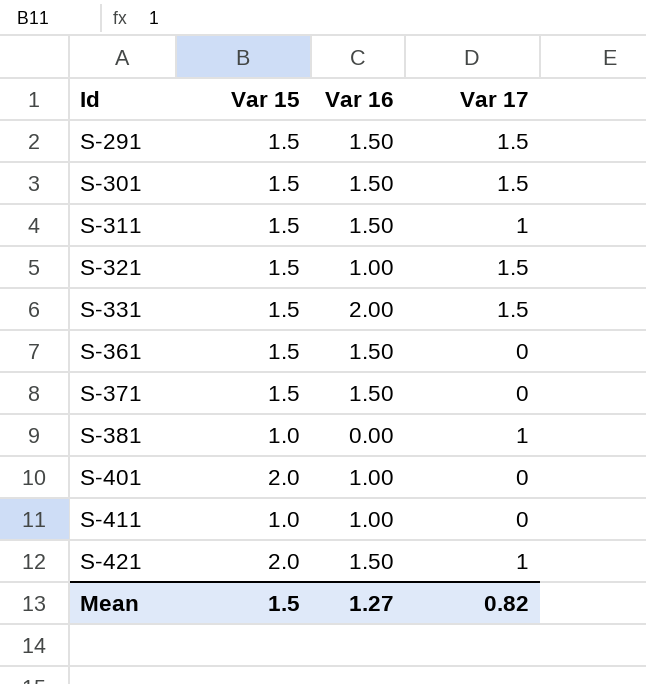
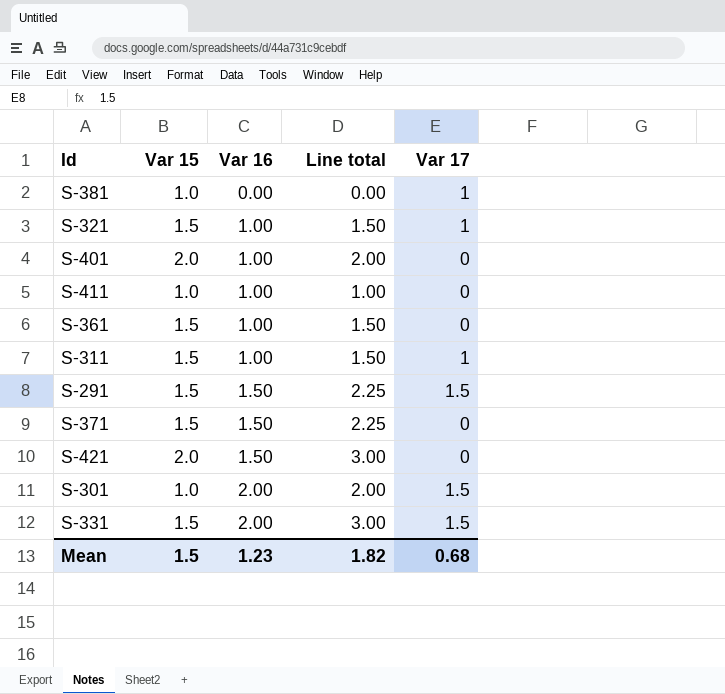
row order: Id ascending -> Var 16 ascending
column Line total | formula: none -> [Var 15] * [Var 16]
S-321 | Var 17: 1.5 -> 1
S-361 | Var 16: 1.50 -> 1.00
S-311 | Var 16: 1.50 -> 1.00
S-421 | Var 17: 1 -> 0
S-301 | Var 15: 1.5 -> 1.0
S-301 | Var 16: 1.50 -> 2.00
Mean | Var 16: 1.27 -> 1.23
Mean | Var 17: 0.82 -> 0.68

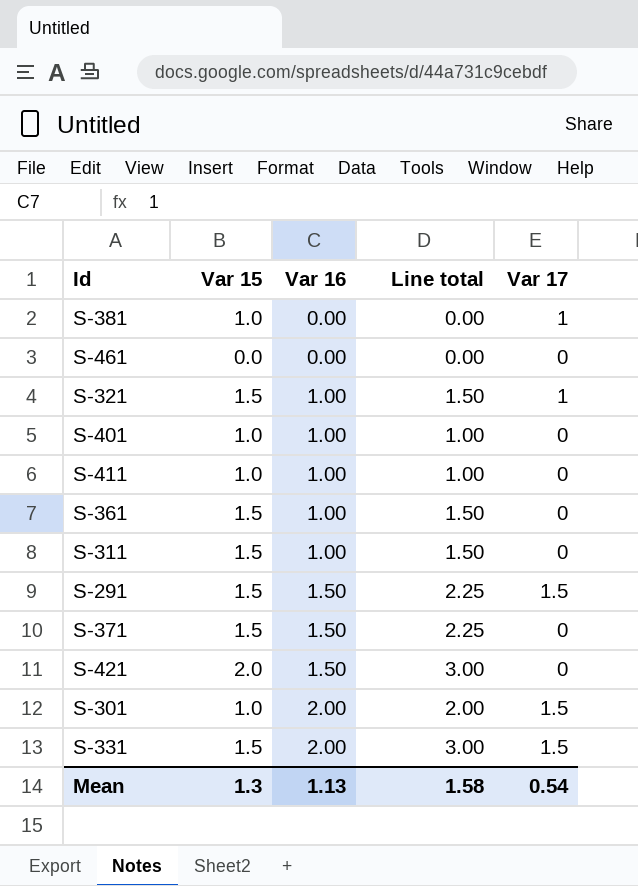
row S-461: none -> 0.0 | 0.00 | 0.00 | 0
S-401 | Var 15: 2.0 -> 1.0
S-401 | Line total: 2.00 -> 1.00
S-311 | Var 17: 1 -> 0
Mean | Var 15: 1.5 -> 1.3
Mean | Var 16: 1.23 -> 1.13
Mean | Line total: 1.82 -> 1.58
Mean | Var 17: 0.68 -> 0.54

